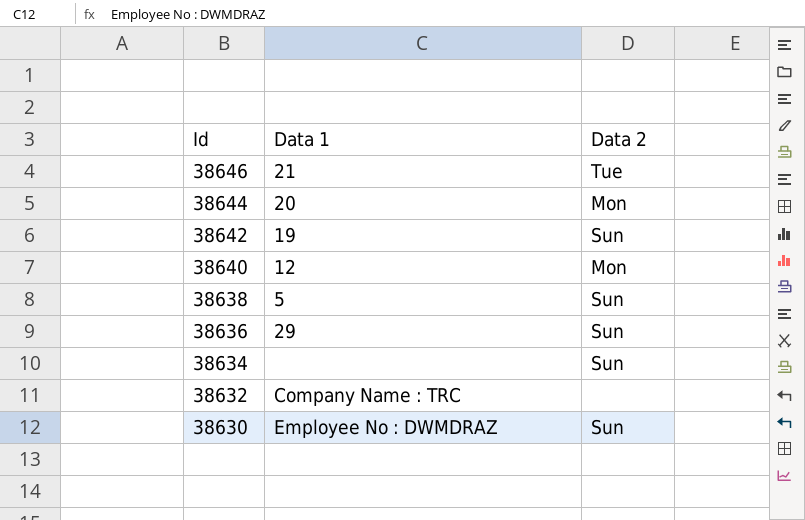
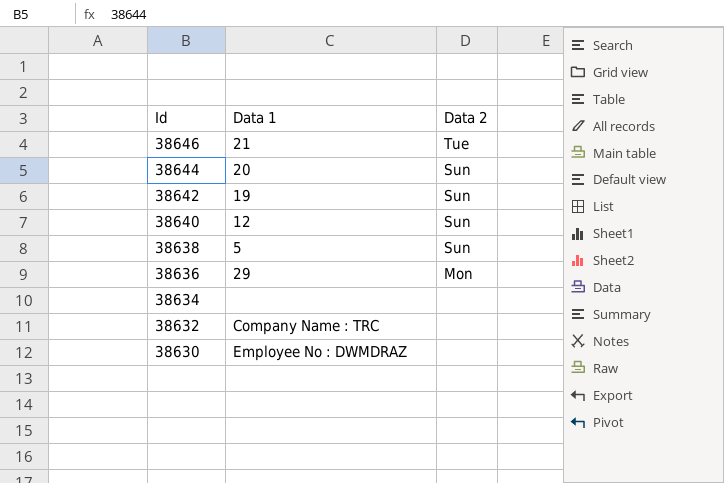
38644 | Data 2: Mon -> Sun
38640 | Data 2: Mon -> Sun
38636 | Data 2: Sun -> Mon
38634 | Data 2: Sun -> none
38630 | Data 2: Sun -> none

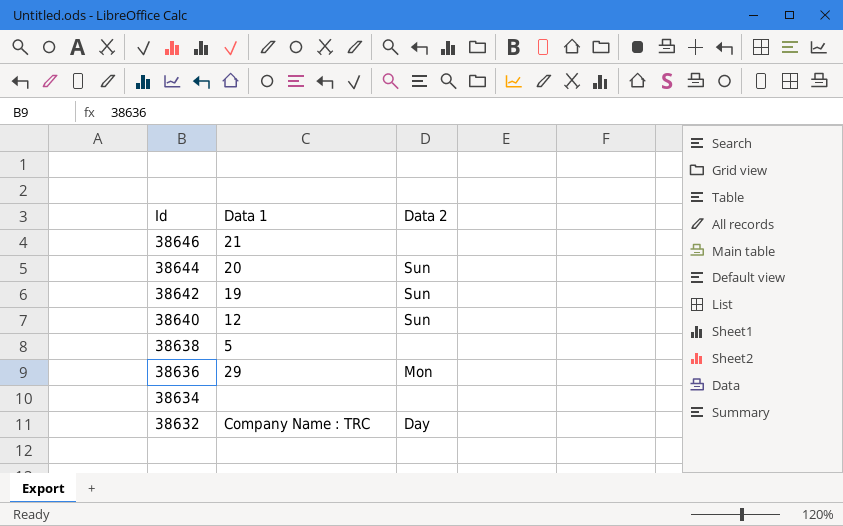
row 38630: Employee No : DWMDRAZ | none -> none
38646 | Data 2: Tue -> none
38638 | Data 2: Sun -> none
38632 | Data 2: none -> Day

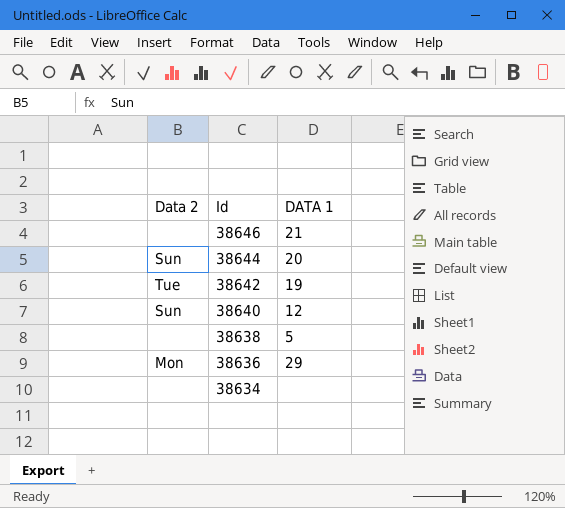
column Data 2 | position: 3 -> 1
column name: Data 1 -> DATA 1
row 38632: Company Name : TRC | Day -> none
38642 | Data 2: Sun -> Tue

